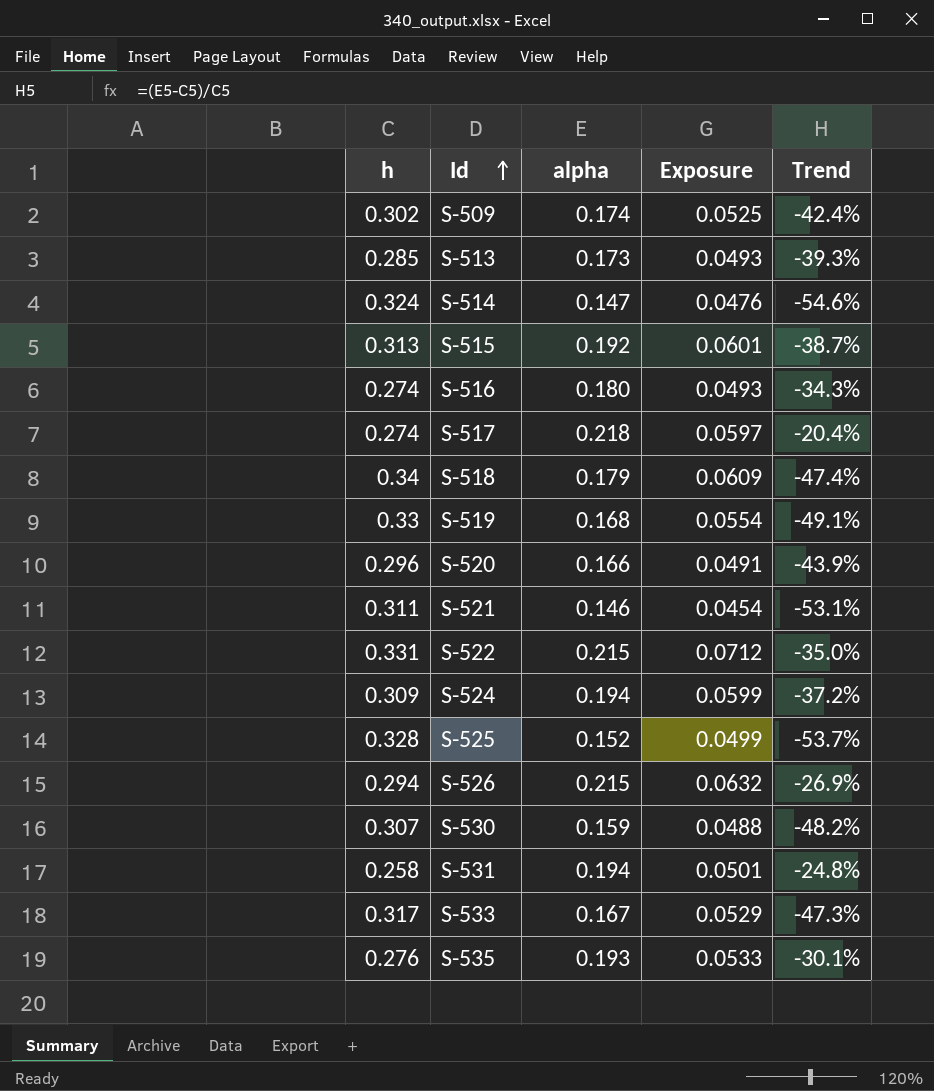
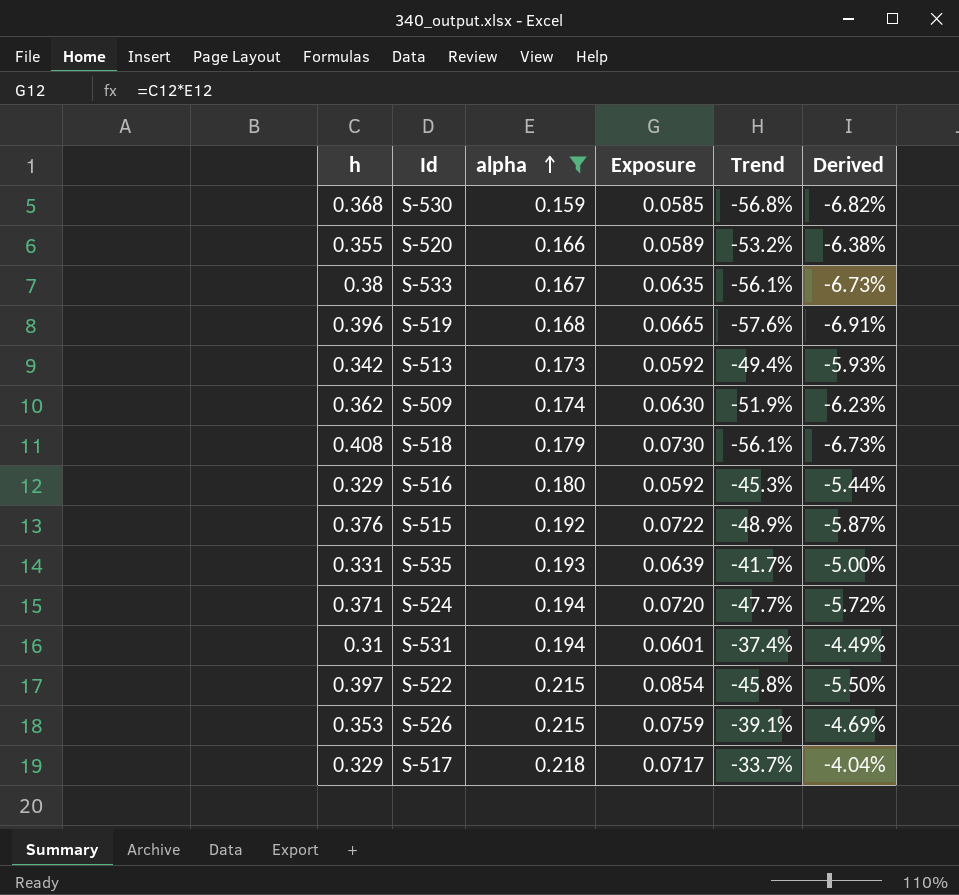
filter: none -> alpha >= 0.159
row order: Id ascending -> alpha ascending
column Derived | formula: none -> [Trend] * 0.12
S-530 | h: 0.307 -> 0.368
S-530 | Exposure: 0.0488 -> 0.0585
S-530 | Trend: -48.2% -> -56.8%
S-520 | h: 0.296 -> 0.355
S-520 | Exposure: 0.0491 -> 0.0589
S-520 | Trend: -43.9% -> -53.2%
S-533 | h: 0.317 -> 0.38
S-533 | Exposure: 0.0529 -> 0.0635
S-533 | Trend: -47.3% -> -56.1%
S-519 | h: 0.33 -> 0.396
S-519 | Exposure: 0.0554 -> 0.0665
S-519 | Trend: -49.1% -> -57.6%
S-513 | h: 0.285 -> 0.342
S-513 | Exposure: 0.0493 -> 0.0592
S-513 | Trend: -39.3% -> -49.4%
S-509 | h: 0.302 -> 0.362
S-509 | Exposure: 0.0525 -> 0.0630
S-509 | Trend: -42.4% -> -51.9%
S-518 | h: 0.34 -> 0.408
S-518 | Exposure: 0.0609 -> 0.0730
S-518 | Trend: -47.4% -> -56.1%
S-516 | h: 0.274 -> 0.329
S-516 | Exposure: 0.0493 -> 0.0592
S-516 | Trend: -34.3% -> -45.3%
S-515 | h: 0.313 -> 0.376
S-515 | Exposure: 0.0601 -> 0.0722
S-515 | Trend: -38.7% -> -48.9%
S-535 | h: 0.276 -> 0.331
S-535 | Exposure: 0.0533 -> 0.0639
S-535 | Trend: -30.1% -> -41.7%
S-524 | h: 0.309 -> 0.371
S-524 | Exposure: 0.0599 -> 0.0720
S-524 | Trend: -37.2% -> -47.7%
S-531 | h: 0.258 -> 0.31
S-531 | Exposure: 0.0501 -> 0.0601
S-531 | Trend: -24.8% -> -37.4%
S-522 | h: 0.331 -> 0.397
S-522 | Exposure: 0.0712 -> 0.0854
S-522 | Trend: -35.0% -> -45.8%
S-526 | h: 0.294 -> 0.353
S-526 | Exposure: 0.0632 -> 0.0759
S-526 | Trend: -26.9% -> -39.1%
S-517 | h: 0.274 -> 0.329
S-517 | Exposure: 0.0597 -> 0.0717
S-517 | Trend: -20.4% -> -33.7%

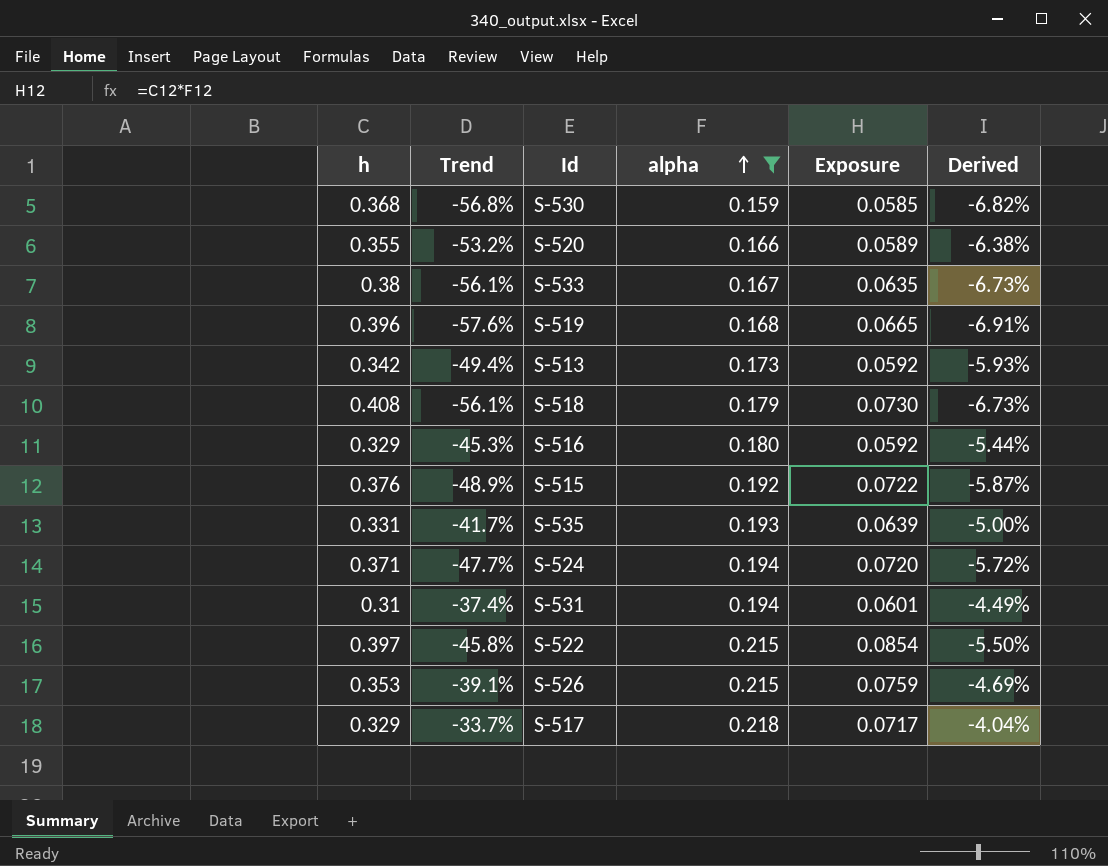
column Trend | position: 5 -> 2
row S-509: 0.362 | 0.174 | 0.0630 | -51.9% | -6.23% -> none

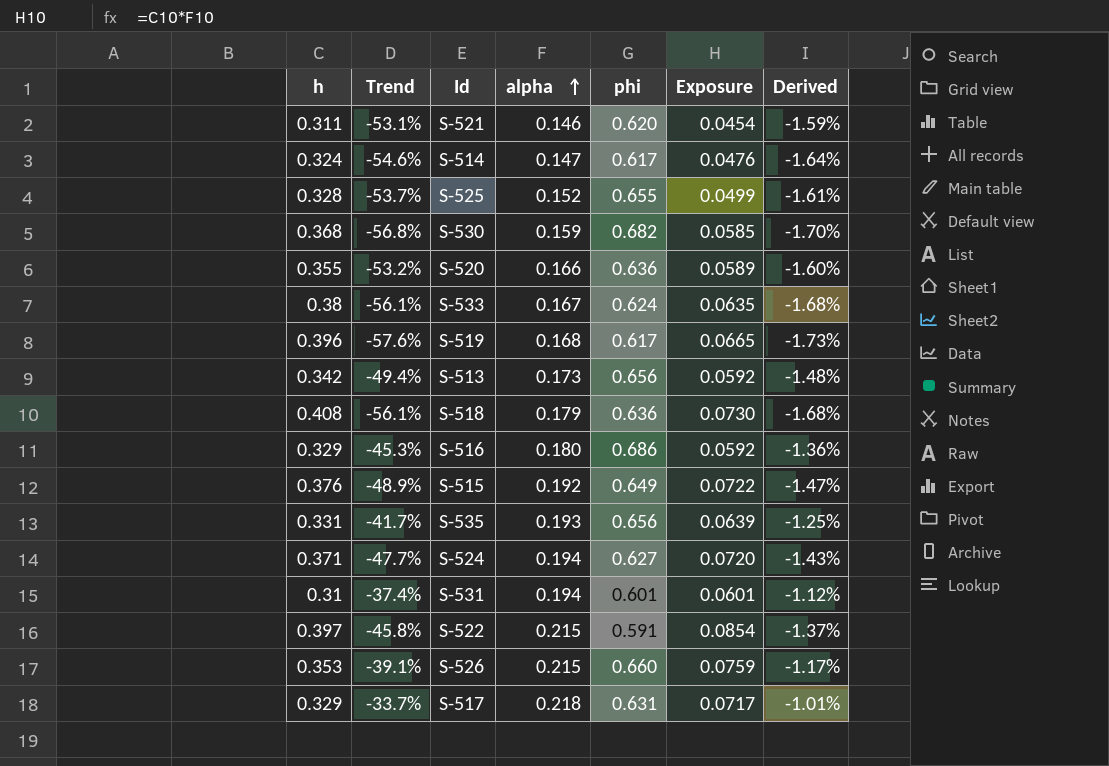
filter: alpha >= 0.159 -> none
column phi | position: none -> 5
column Derived | formula: [Trend] * 0.12 -> [Trend] * 0.03

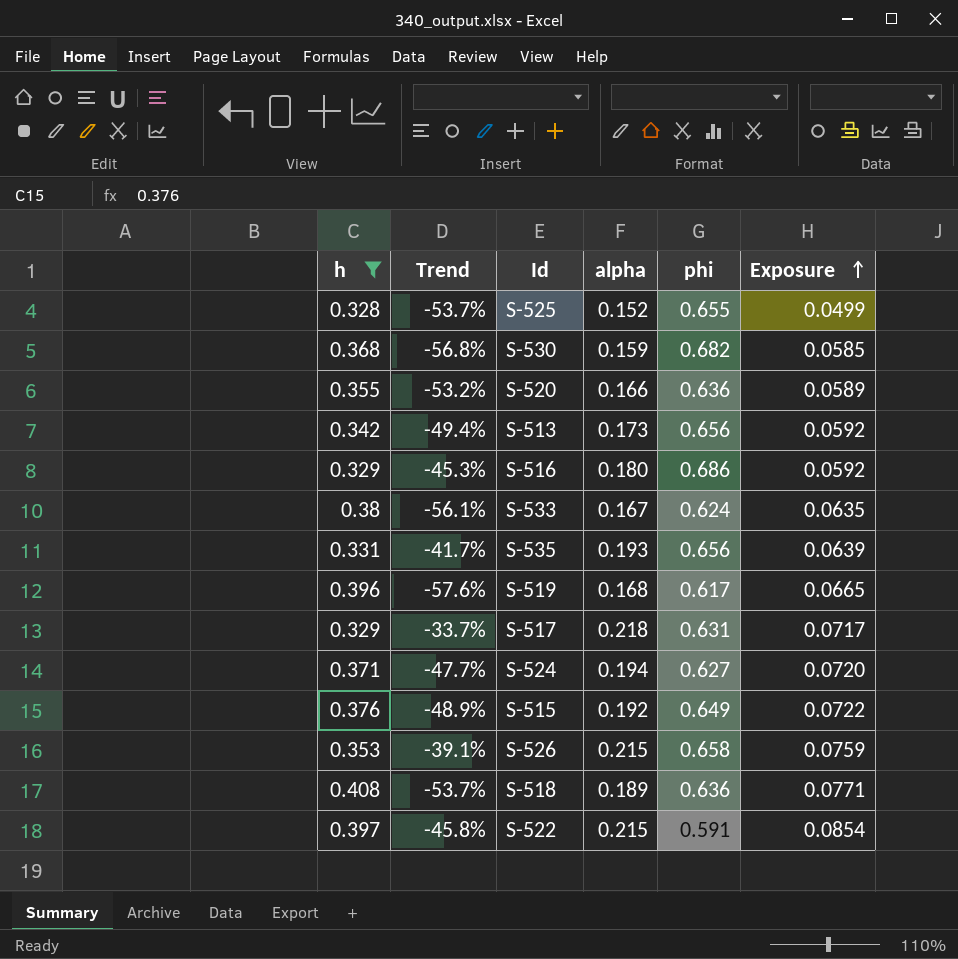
filter: none -> h >= 0.328
row order: alpha ascending -> Exposure ascending
column Derived | formula: [Trend] * 0.03 -> none
S-526 | phi: 0.660 -> 0.658
S-518 | Trend: -56.1% -> -53.7%
S-518 | alpha: 0.179 -> 0.189
S-518 | Exposure: 0.0730 -> 0.0771

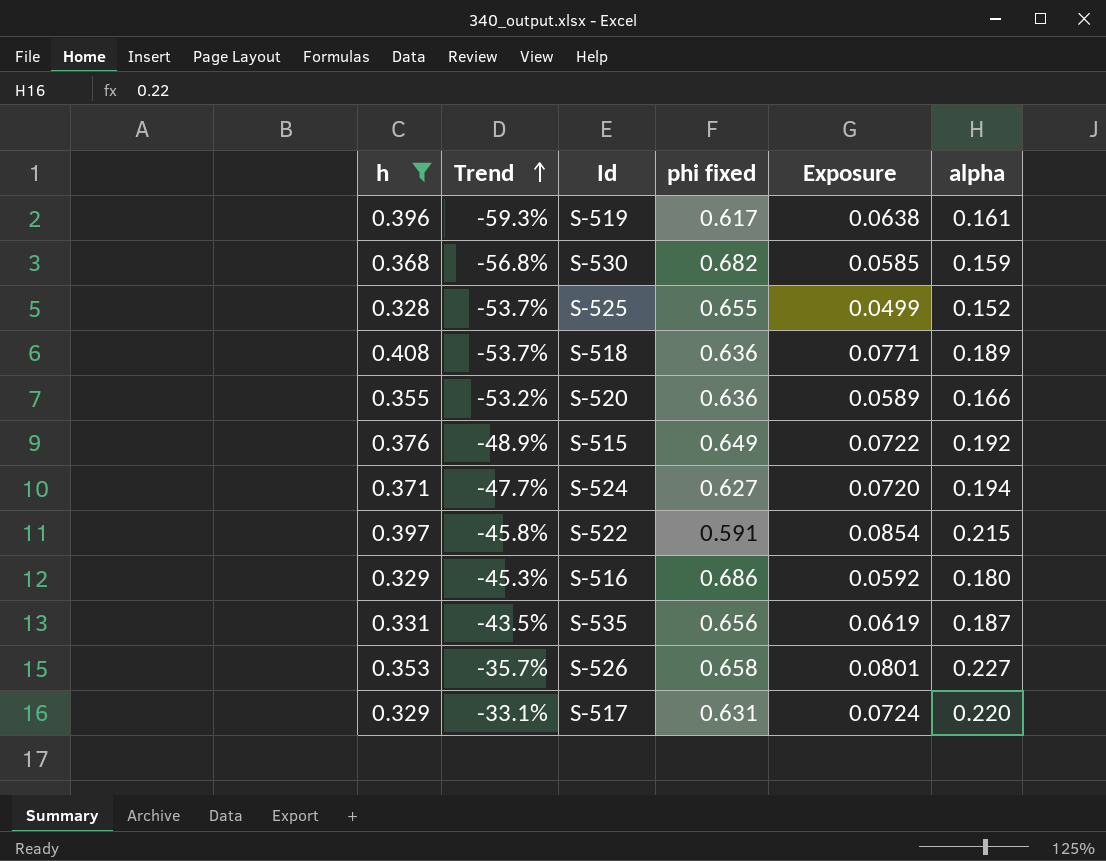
row order: Exposure ascending -> Trend ascending
column name: phi -> phi fixed
column alpha | position: 4 -> 6
row S-513: 0.342 | -49.4% | 0.173 | 0.656 | 0.0592 -> none
row S-533: 0.38 | -56.1% | 0.167 | 0.624 | 0.0635 -> none
S-519 | Trend: -57.6% -> -59.3%
S-519 | Exposure: 0.0665 -> 0.0638
S-519 | alpha: 0.168 -> 0.161
S-535 | Trend: -41.7% -> -43.5%
S-535 | Exposure: 0.0639 -> 0.0619
S-535 | alpha: 0.193 -> 0.187
S-526 | Trend: -39.1% -> -35.7%
S-526 | Exposure: 0.0759 -> 0.0801
S-526 | alpha: 0.215 -> 0.227
S-517 | Trend: -33.7% -> -33.1%
S-517 | Exposure: 0.0717 -> 0.0724
S-517 | alpha: 0.218 -> 0.220

